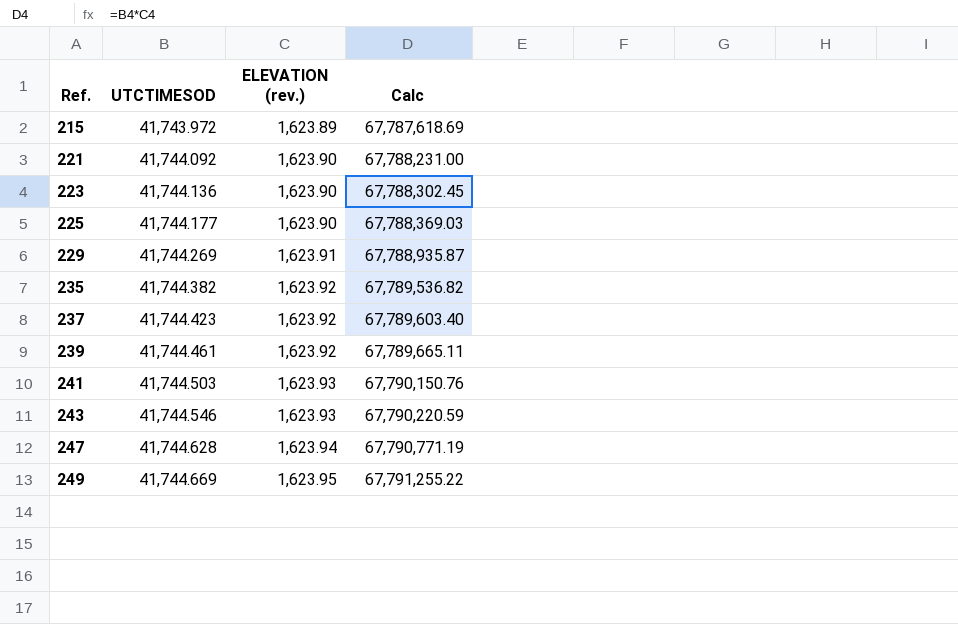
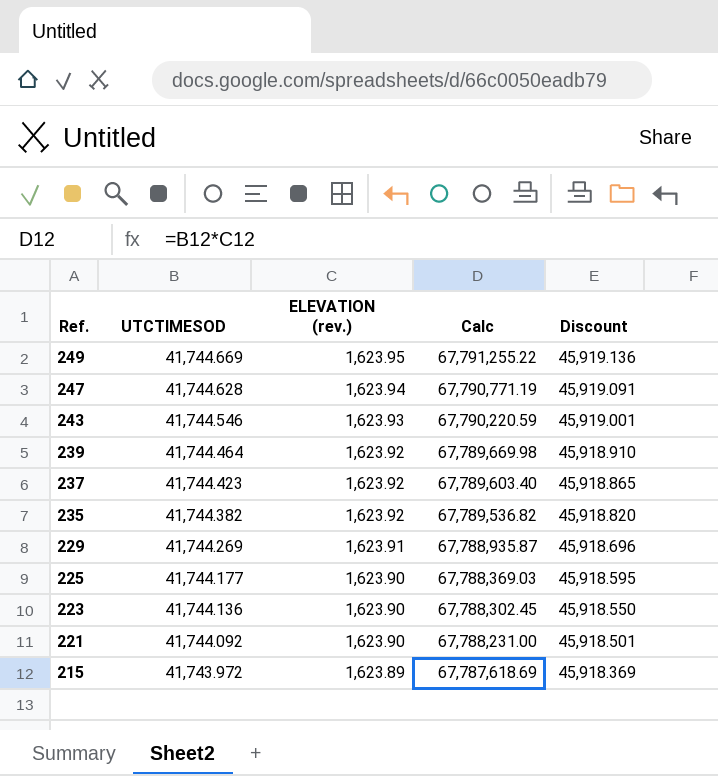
row order: Ref. ascending -> Ref. descending
column Discount | formula: none -> [UTCTIMESOD] * 1.1
row 241: 41,744.503 | 1,623.93 | 67,790,150.76 -> none
239 | UTCTIMESOD: 41,744.461 -> 41,744.464
239 | Calc: 67,789,665.11 -> 67,789,669.98

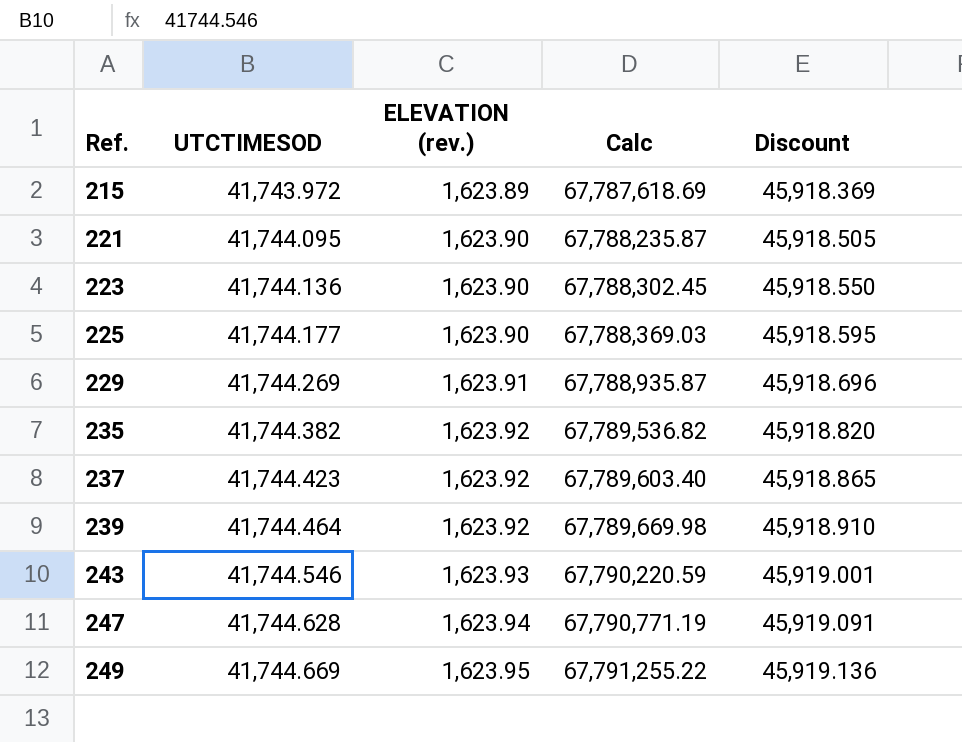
row order: Ref. descending -> Ref. ascending
221 | UTCTIMESOD: 41,744.092 -> 41,744.095
221 | Calc: 67,788,231.00 -> 67,788,235.87
221 | Discount: 45,918.501 -> 45,918.505

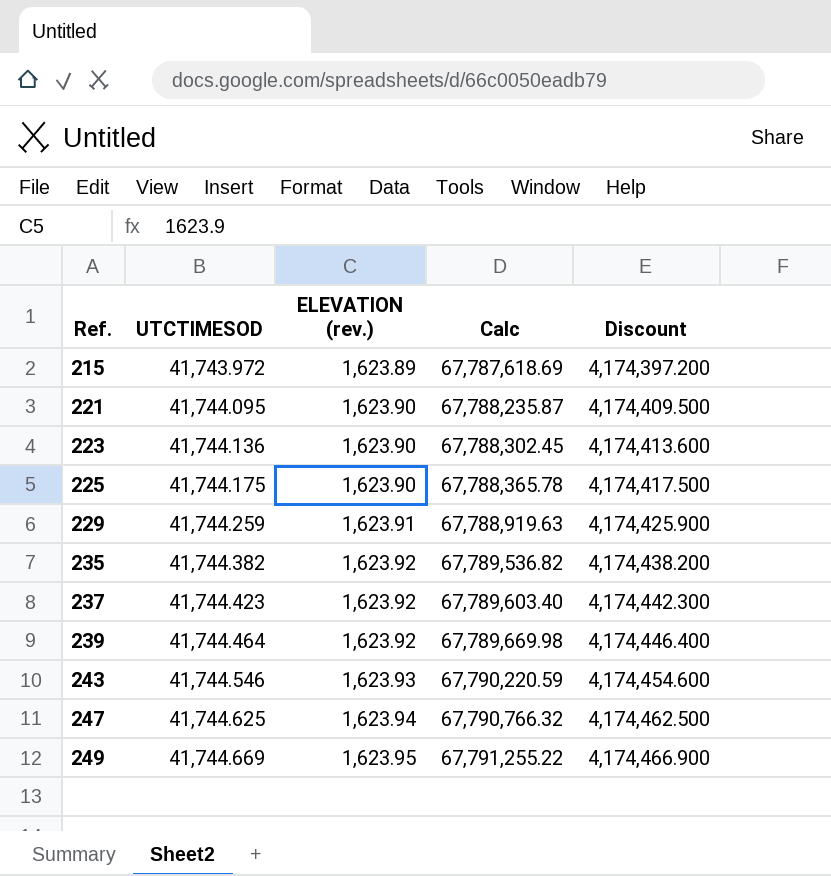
column Discount | formula: [UTCTIMESOD] * 1.1 -> [UTCTIMESOD] * 100
225 | UTCTIMESOD: 41,744.177 -> 41,744.175
225 | Calc: 67,788,369.03 -> 67,788,365.78
229 | UTCTIMESOD: 41,744.269 -> 41,744.259
229 | Calc: 67,788,935.87 -> 67,788,919.63
247 | UTCTIMESOD: 41,744.628 -> 41,744.625
247 | Calc: 67,790,771.19 -> 67,790,766.32

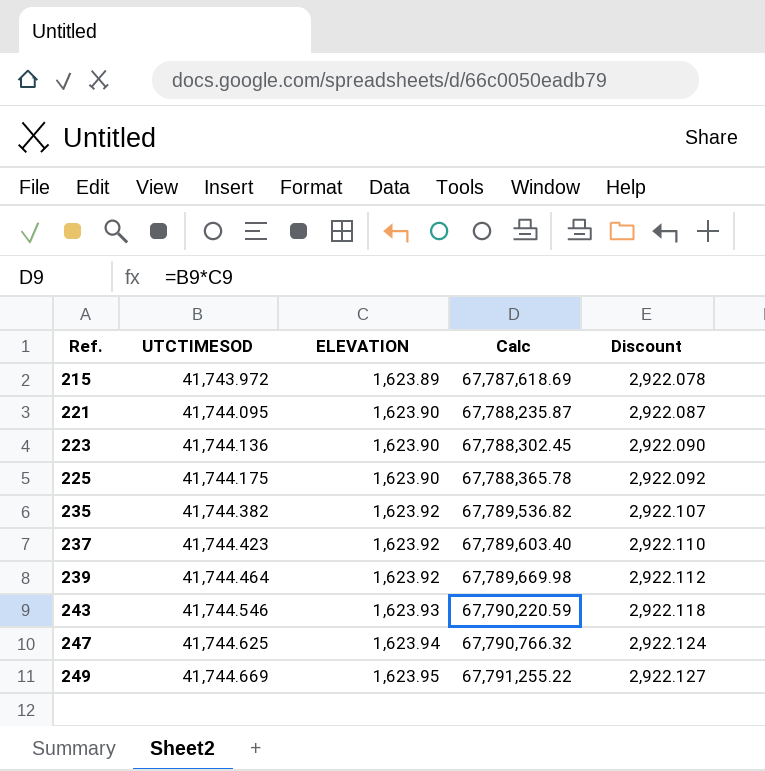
column name: ELEVATION (rev.) -> ELEVATION
column Discount | formula: [UTCTIMESOD] * 100 -> [UTCTIMESOD] * 0.07
row 229: 41,744.259 | 1,623.91 | 67,788,919.63 | 4,174,425.900 -> none

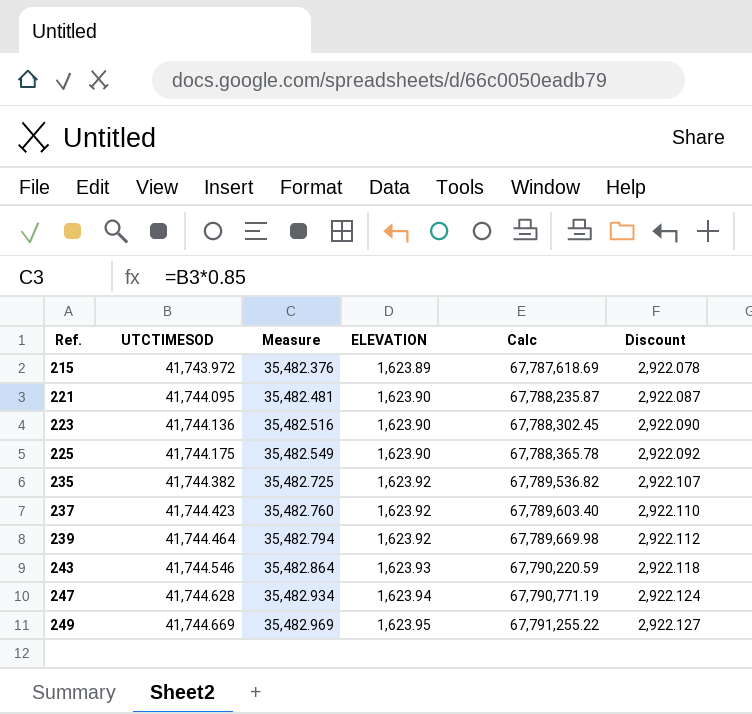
column Measure | formula: none -> [UTCTIMESOD] * 0.85
247 | UTCTIMESOD: 41,744.625 -> 41,744.628
247 | Calc: 67,790,766.32 -> 67,790,771.19

